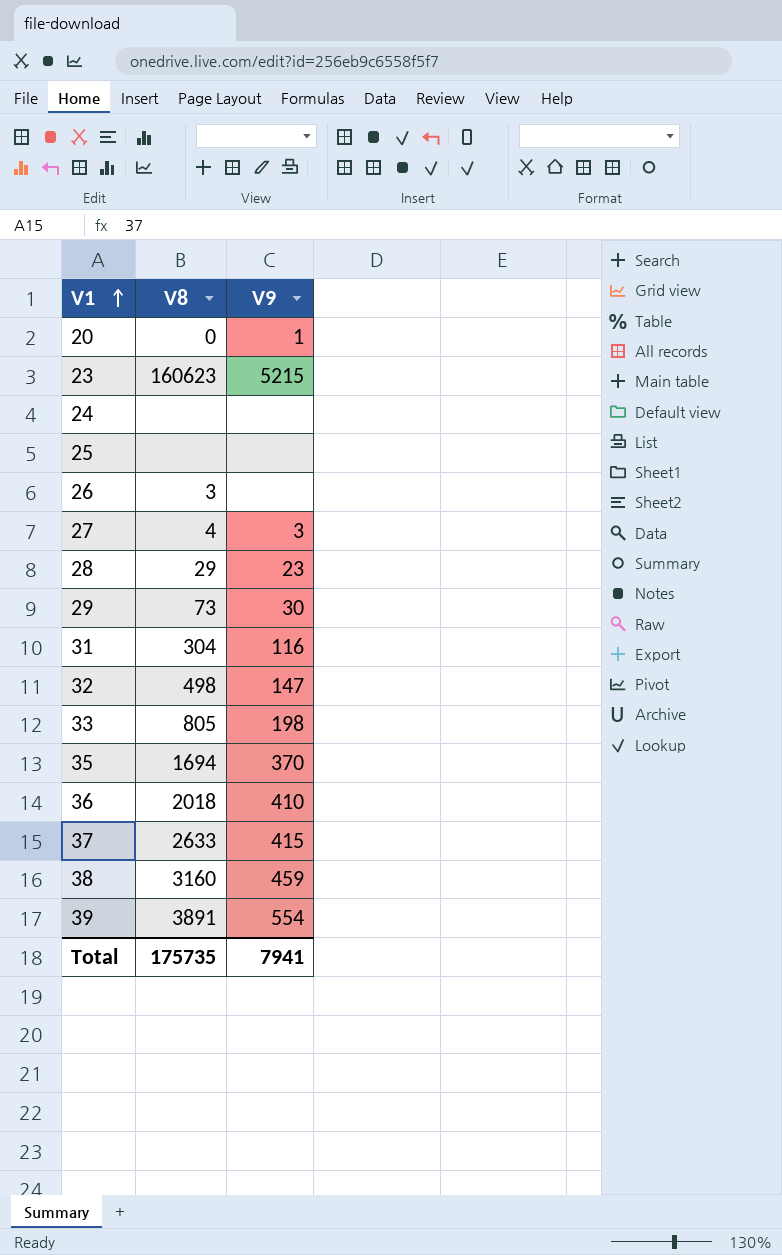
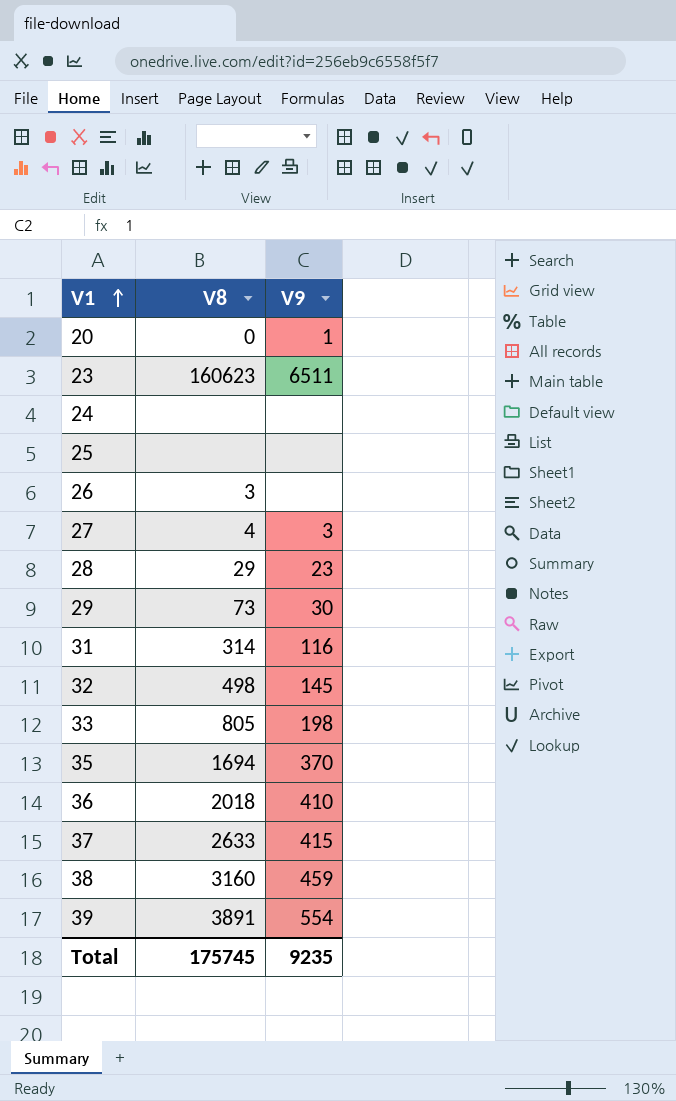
23 | V9: 5215 -> 6511
31 | V8: 304 -> 314
32 | V9: 147 -> 145
Total | V8: 175735 -> 175745
Total | V9: 7941 -> 9235

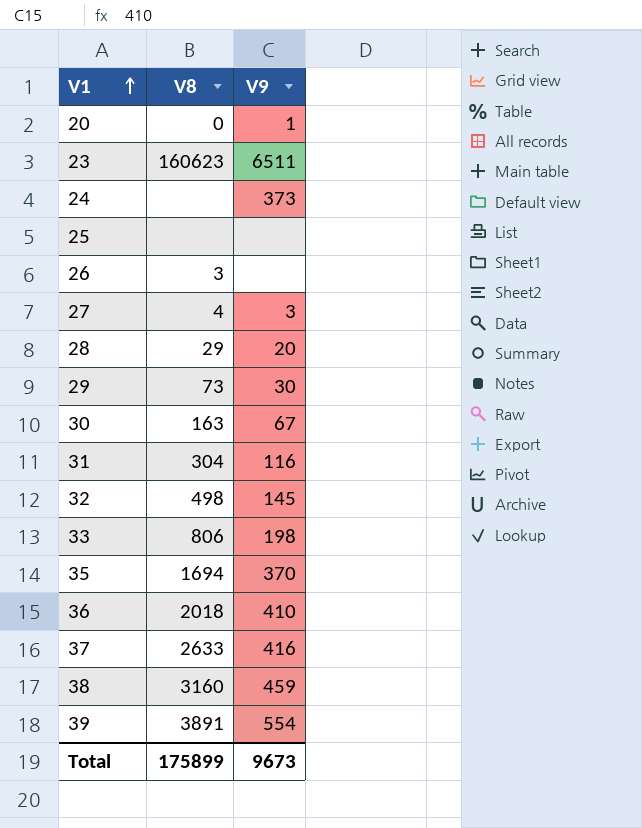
24 | V9: none -> 373
28 | V9: 23 -> 20
row 30: none -> 163 | 67
31 | V8: 314 -> 304
33 | V8: 805 -> 806
37 | V9: 415 -> 416
Total | V8: 175745 -> 175899
Total | V9: 9235 -> 9673

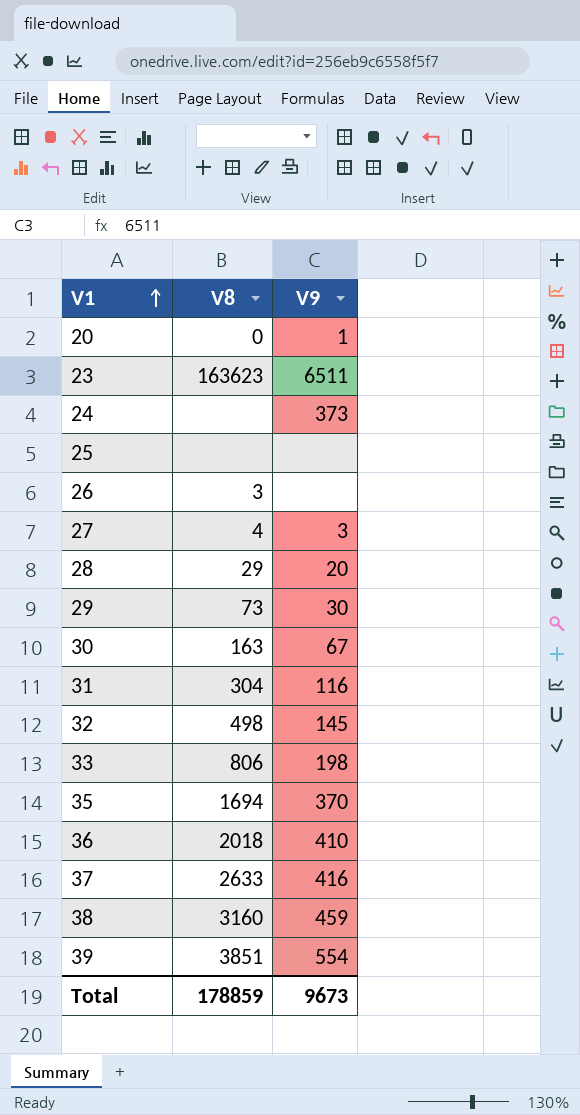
23 | V8: 160623 -> 163623
39 | V8: 3891 -> 3851
Total | V8: 175899 -> 178859

